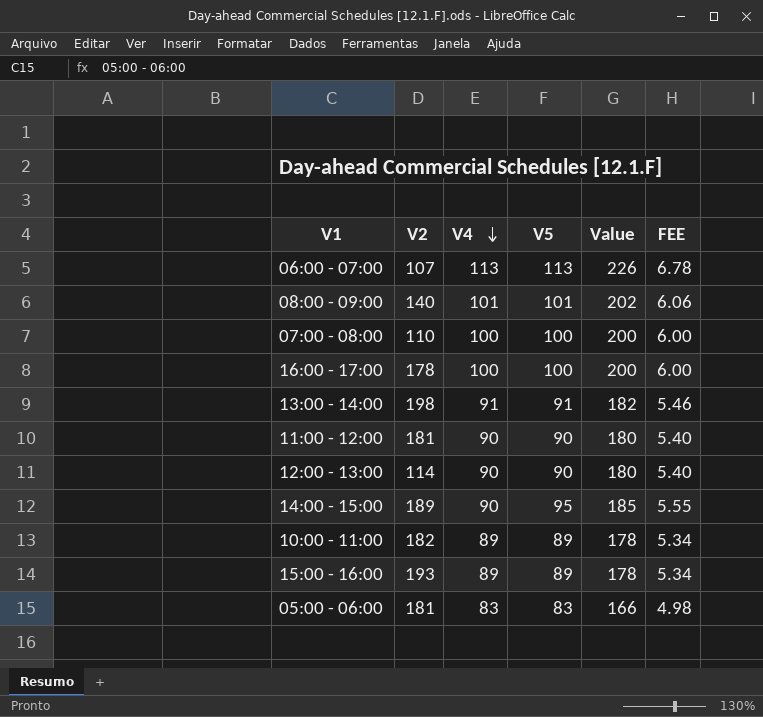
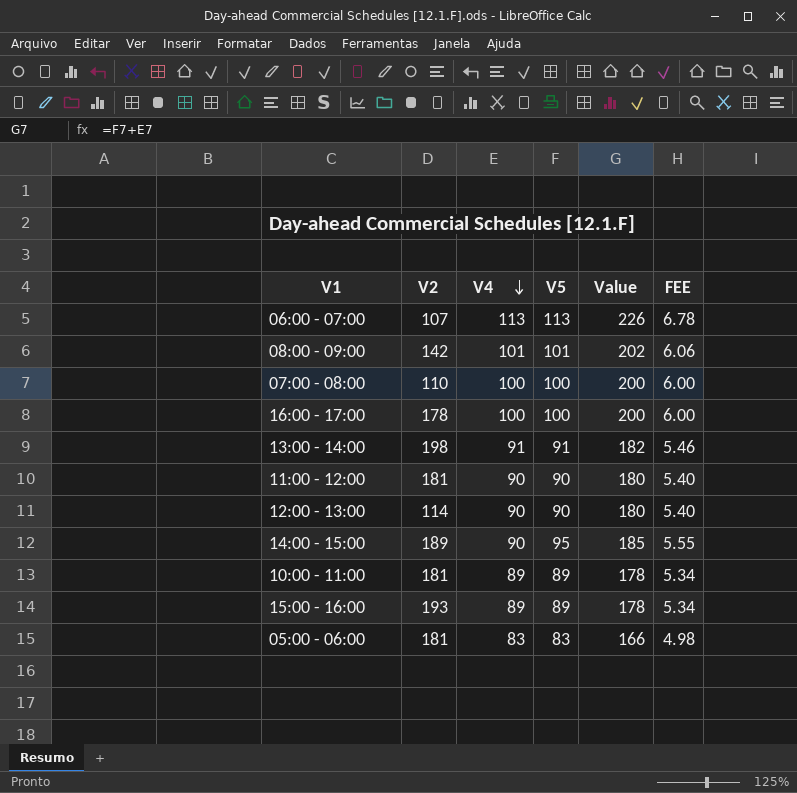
08:00 - 09:00 | V2: 140 -> 142
10:00 - 11:00 | V2: 182 -> 181

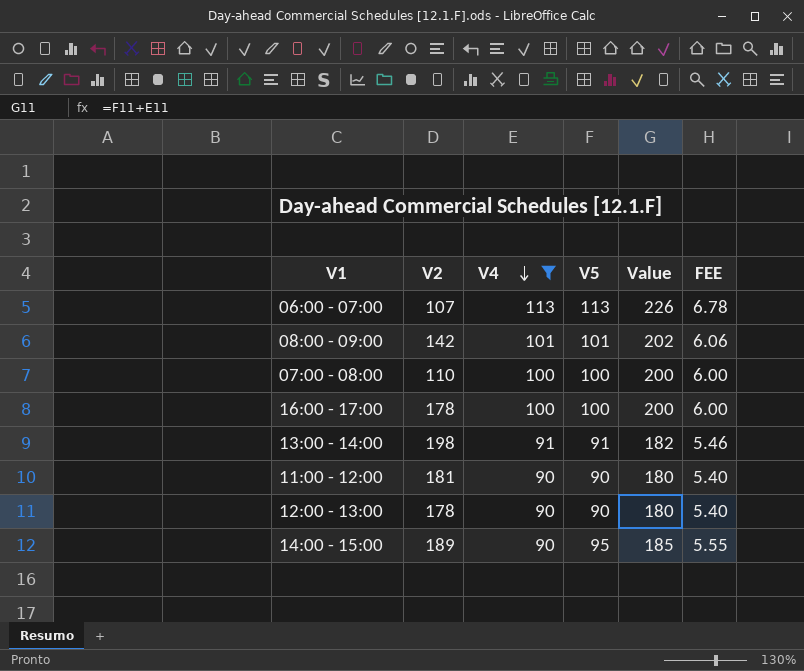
filter: none -> V4 >= 90
12:00 - 13:00 | V2: 114 -> 178

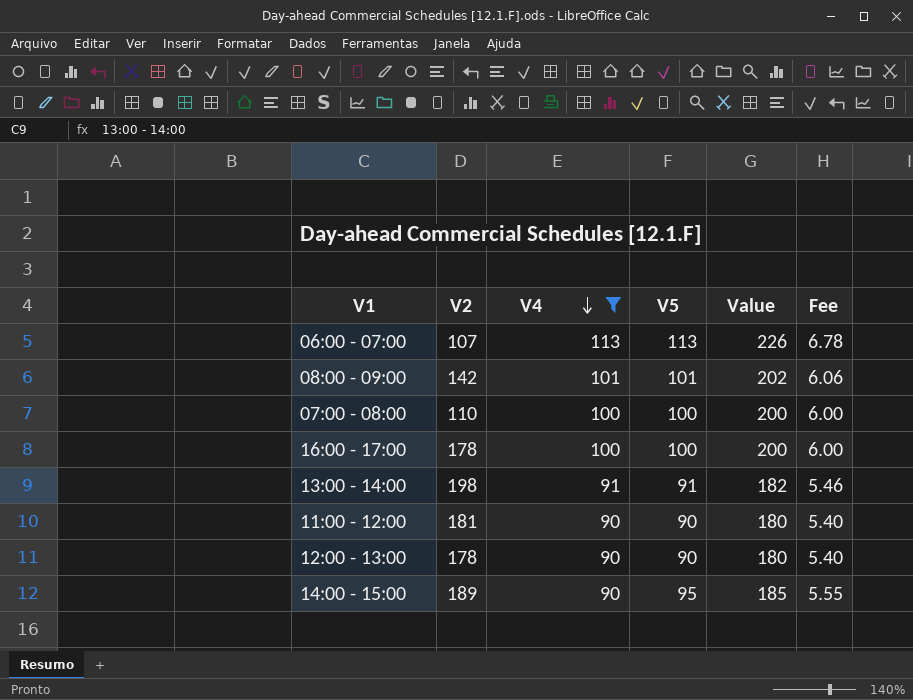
column name: FEE -> Fee

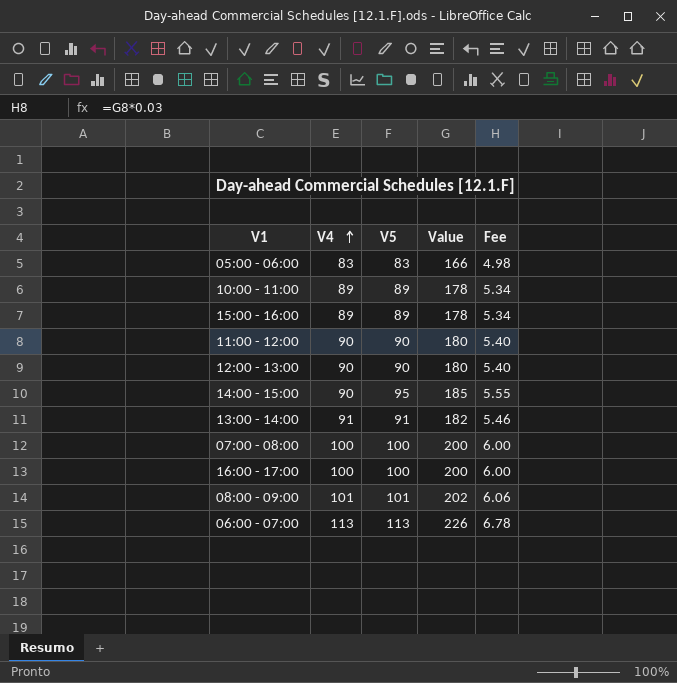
filter: V4 >= 90 -> none
row order: V4 descending -> V4 ascending
column V2 | position: 2 -> none

